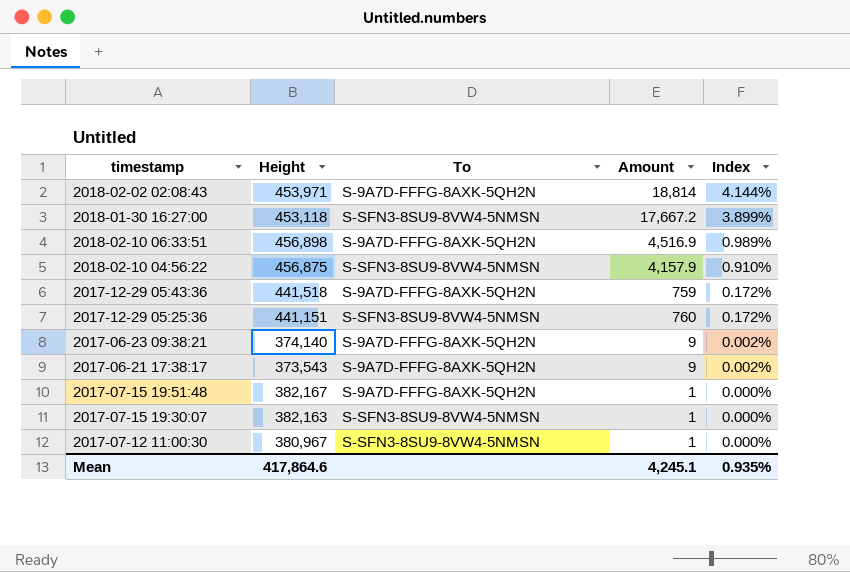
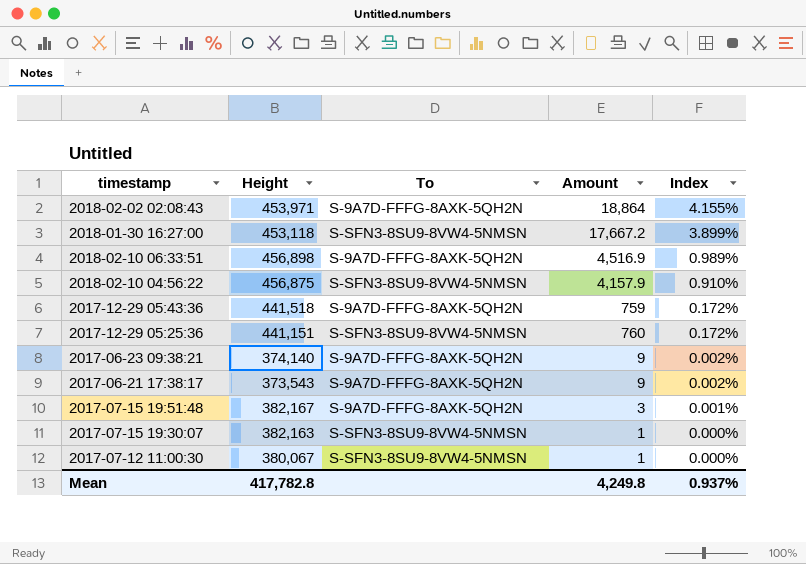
2018-02-02 02:08:43 | Amount: 18,814 -> 18,864
2018-02-02 02:08:43 | Index: 4.144% -> 4.155%
2017-07-15 19:51:48 | Amount: 1 -> 3
2017-07-15 19:51:48 | Index: 0.000% -> 0.001%
2017-07-12 11:00:30 | Height: 380,967 -> 380,067
Mean | Height: 417,864.6 -> 417,782.8
Mean | Amount: 4,245.1 -> 4,249.8
Mean | Index: 0.935% -> 0.937%

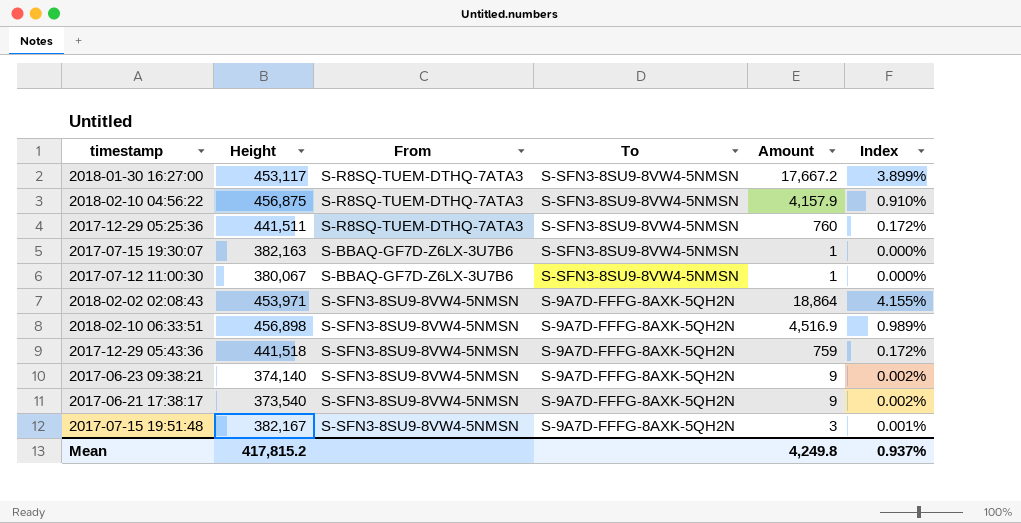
row order: Index descending -> To descending
column From | position: none -> 3
2018-01-30 16:27:00 | Height: 453,118 -> 453,117
2017-12-29 05:25:36 | Height: 441,151 -> 441,511
2017-06-21 17:38:17 | Height: 373,543 -> 373,540
Mean | Height: 417,782.8 -> 417,815.2

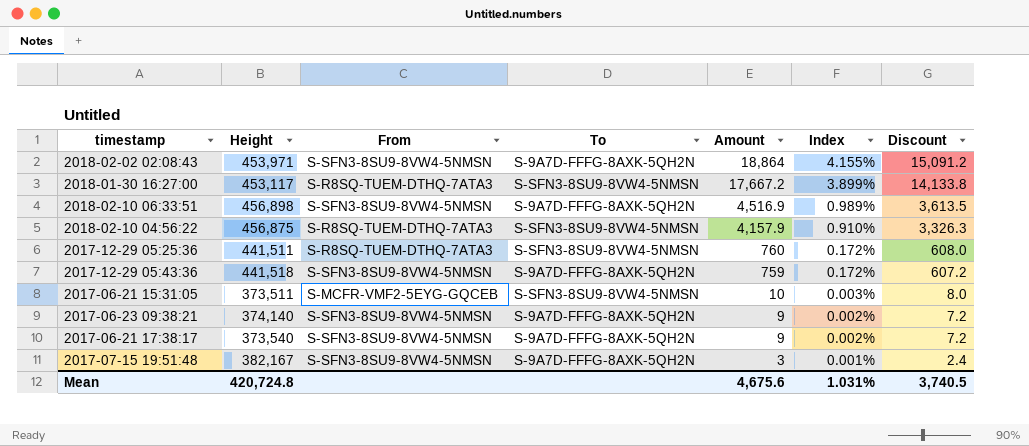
row order: To descending -> Amount descending
column Discount | formula: none -> [Amount] * 0.8
row 2017-07-15 19:30:07: 382,163 | S-BBAQ-GF7D-Z6LX-3U7B6 | S-SFN3-8SU9-8VW4-5NMSN | 1 | 0.000% -> none
row 2017-07-12 11:00:30: 380,067 | S-BBAQ-GF7D-Z6LX-3U7B6 | S-SFN3-8SU9-8VW4-5NMSN | 1 | 0.000% -> none
row 2017-06-21 15:31:05: none -> 373,511 | S-MCFR-VMF2-5EYG-GQCEB | S-SFN3-8SU9-8VW4-5NMSN | 10 | 0.003% | 8.0
Mean | Height: 417,815.2 -> 420,724.8
Mean | Amount: 4,249.8 -> 4,675.6
Mean | Index: 0.937% -> 1.031%

